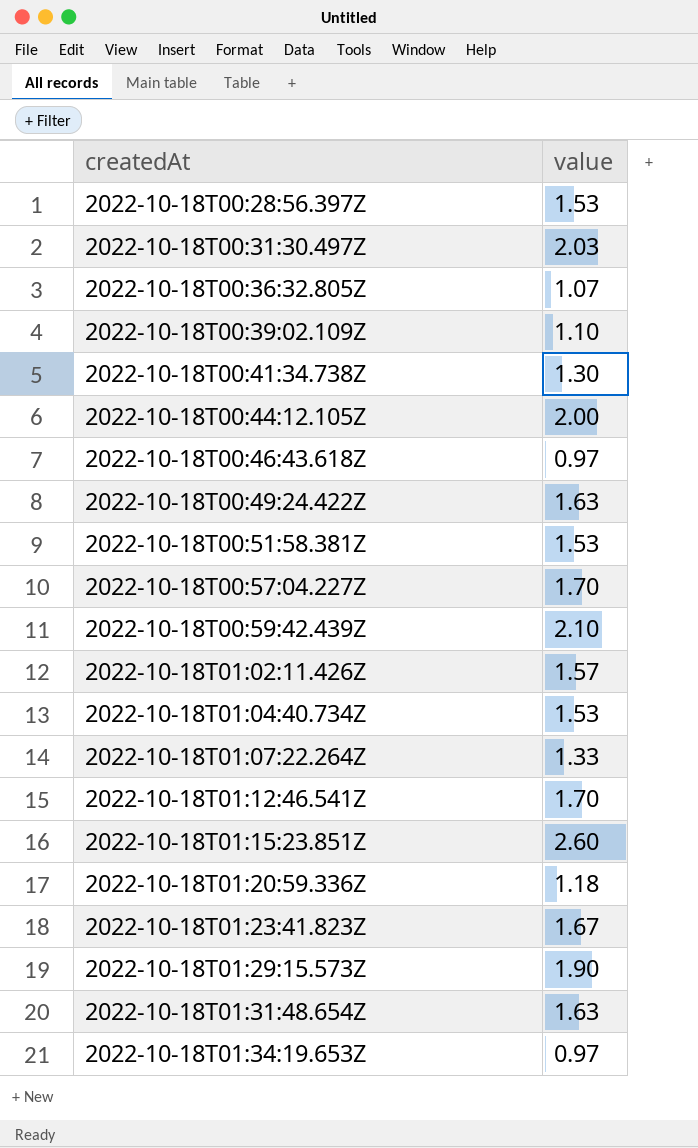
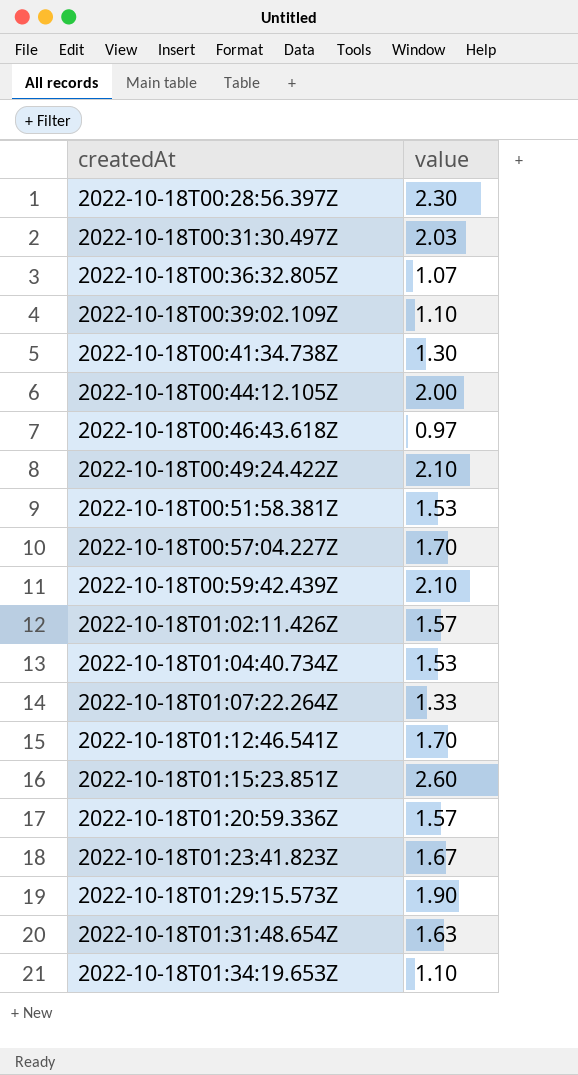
2022-10-18T00:28:56.397Z | value: 1.53 -> 2.30
2022-10-18T00:49:24.422Z | value: 1.63 -> 2.10
2022-10-18T01:20:59.336Z | value: 1.18 -> 1.57
2022-10-18T01:34:19.653Z | value: 0.97 -> 1.10

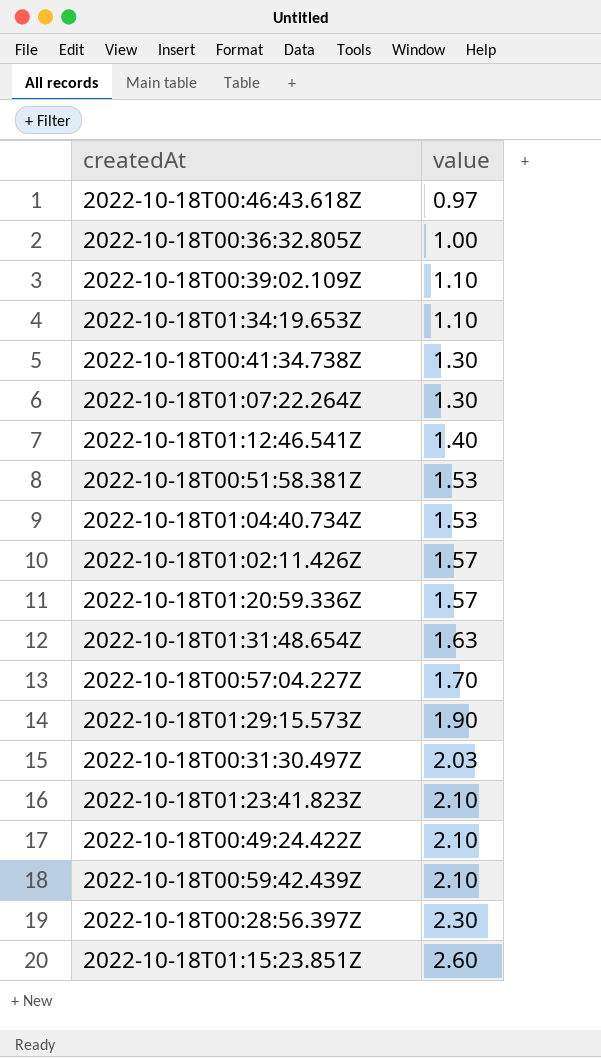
row order: createdAt ascending -> value ascending
row 2022-10-18T00:44:12.105Z: 2.00 -> none
2022-10-18T00:36:32.805Z | value: 1.07 -> 1.00
2022-10-18T01:07:22.264Z | value: 1.33 -> 1.30
2022-10-18T01:12:46.541Z | value: 1.70 -> 1.40
2022-10-18T01:23:41.823Z | value: 1.67 -> 2.10

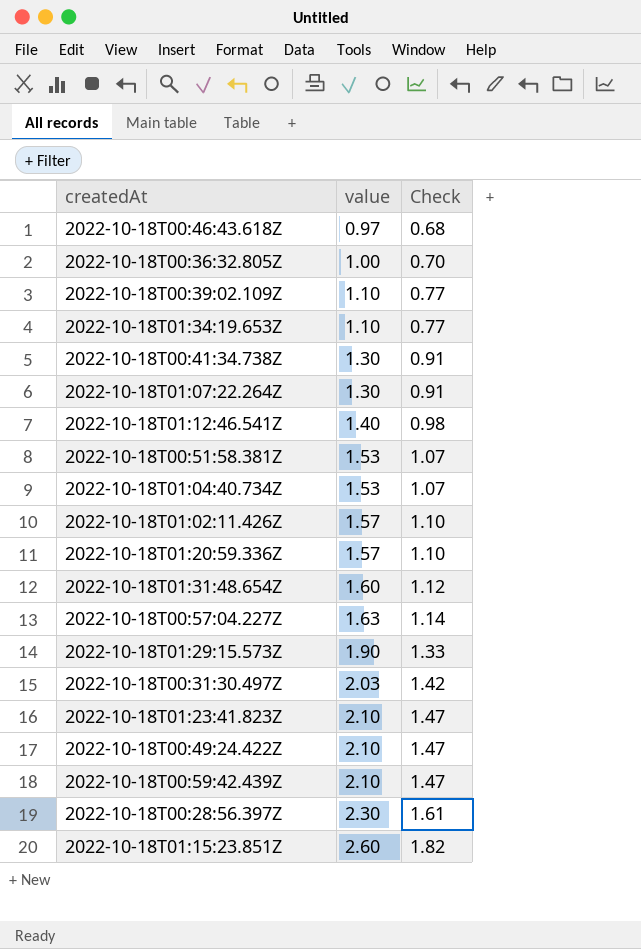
column Check | formula: none -> [value] * 0.7
2022-10-18T01:31:48.654Z | value: 1.63 -> 1.60
2022-10-18T00:57:04.227Z | value: 1.70 -> 1.63

